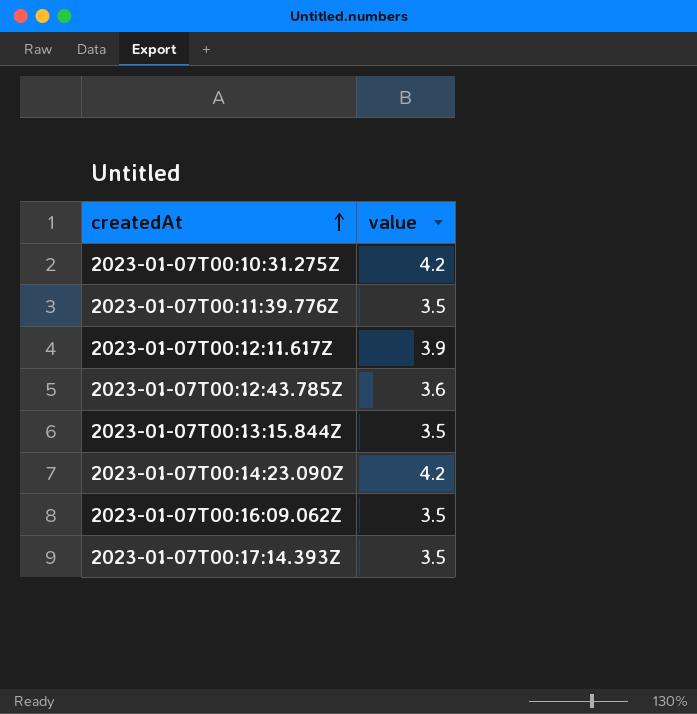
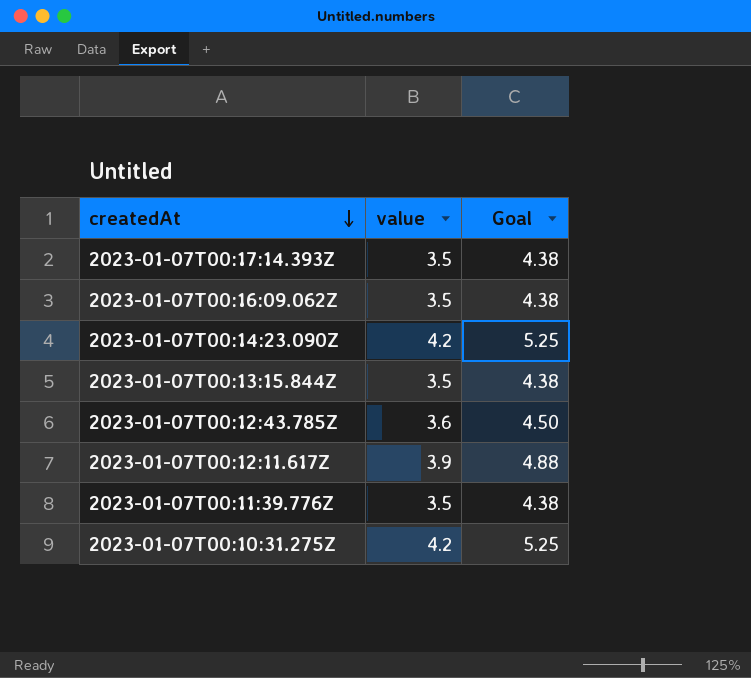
row order: createdAt ascending -> createdAt descending
column Goal | formula: none -> [value] * 1.25

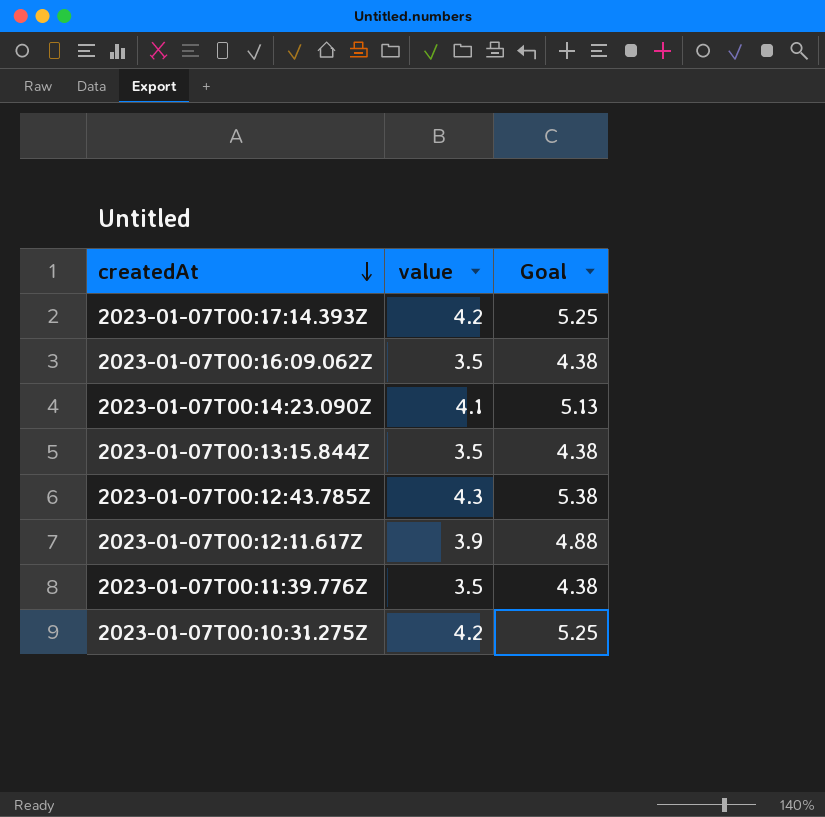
2023-01-07T00:17:14.393Z | value: 3.5 -> 4.2
2023-01-07T00:17:14.393Z | Goal: 4.38 -> 5.25
2023-01-07T00:14:23.090Z | value: 4.2 -> 4.1
2023-01-07T00:14:23.090Z | Goal: 5.25 -> 5.13
2023-01-07T00:12:43.785Z | value: 3.6 -> 4.3
2023-01-07T00:12:43.785Z | Goal: 4.50 -> 5.38

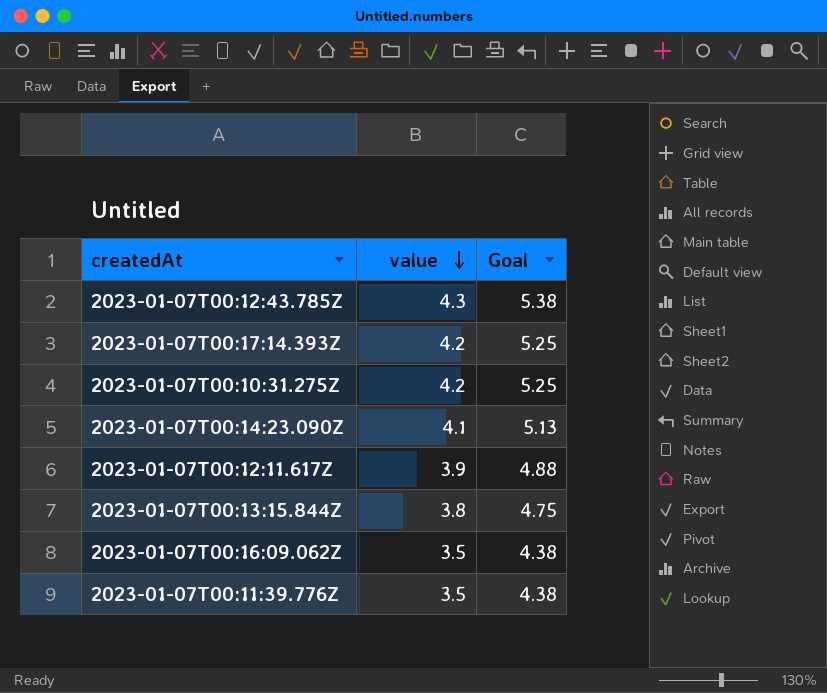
row order: createdAt descending -> value descending
2023-01-07T00:13:15.844Z | value: 3.5 -> 3.8
2023-01-07T00:13:15.844Z | Goal: 4.38 -> 4.75

